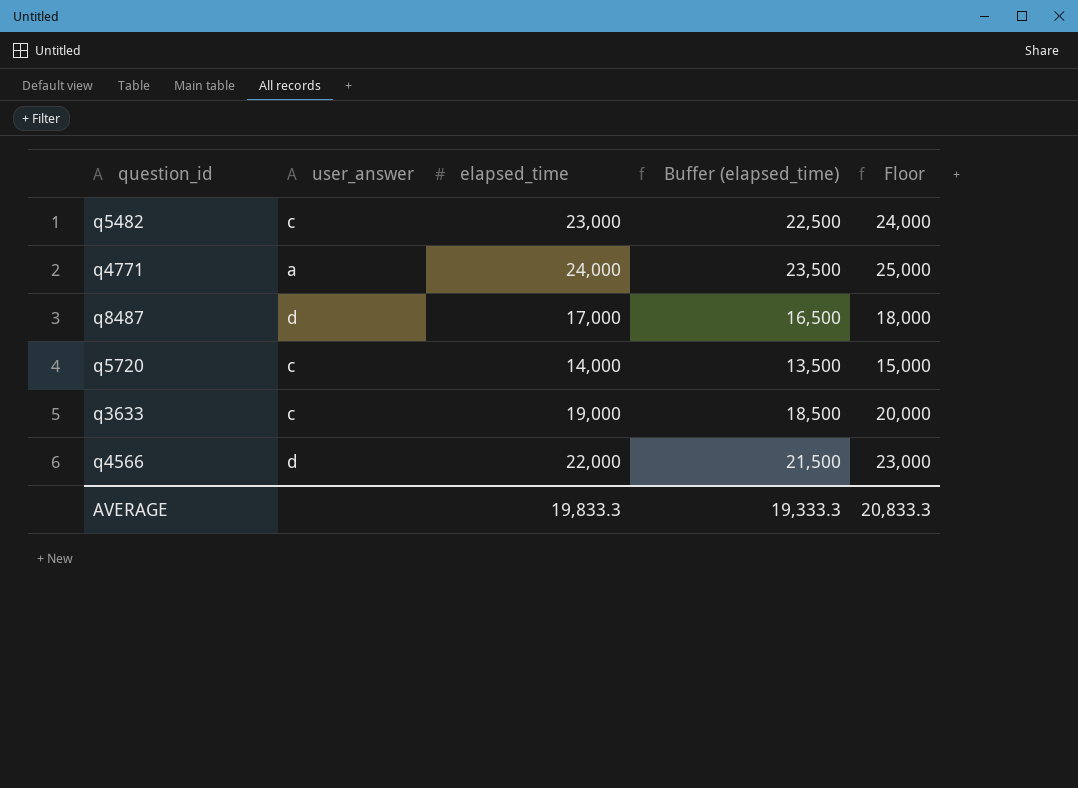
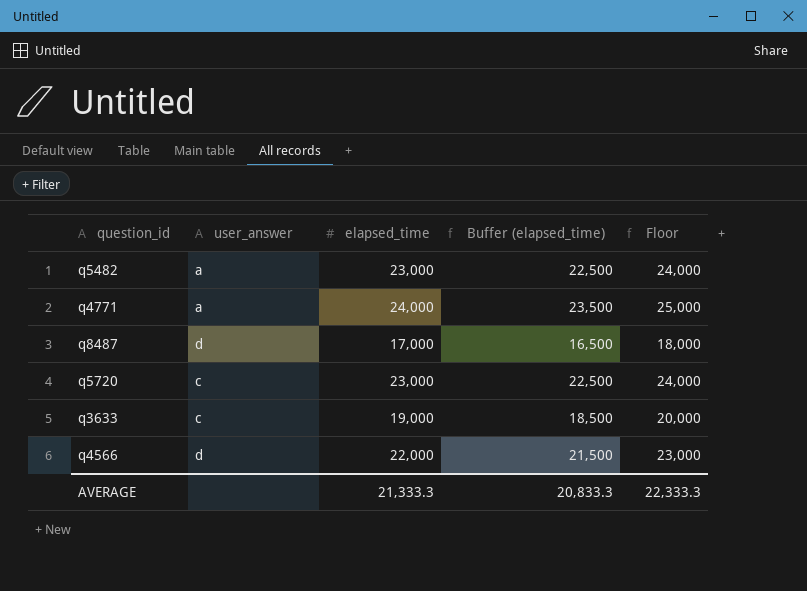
q5482 | user_answer: c -> a
q5720 | elapsed_time: 14,000 -> 23,000
q5720 | Buffer (elapsed_time): 13,500 -> 22,500
q5720 | Floor: 15,000 -> 24,000
AVERAGE | elapsed_time: 19,833.3 -> 21,333.3
AVERAGE | Buffer (elapsed_time): 19,333.3 -> 20,833.3
AVERAGE | Floor: 20,833.3 -> 22,333.3

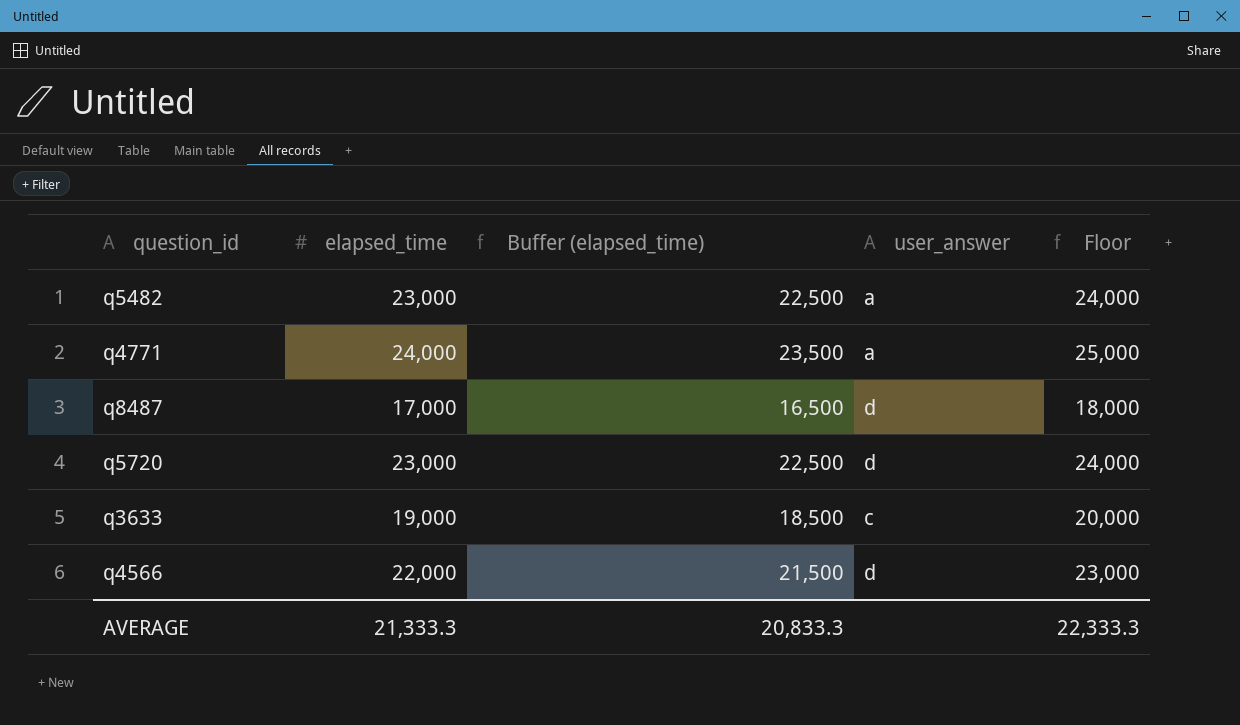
column user_answer | position: 2 -> 4
q5720 | user_answer: c -> d

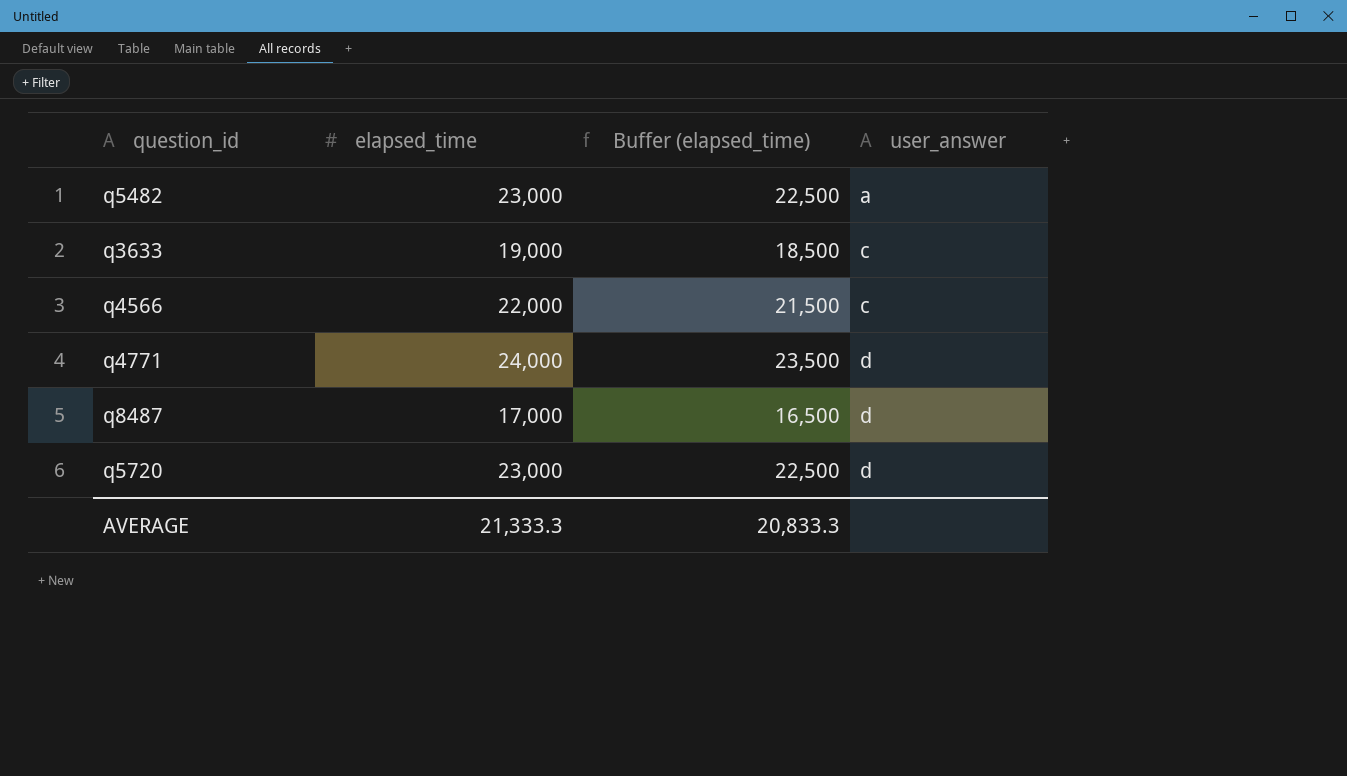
row order: none -> user_answer ascending
column Floor | formula: [elapsed_time] + 1000 -> none
q4566 | user_answer: d -> c
q4771 | user_answer: a -> d

